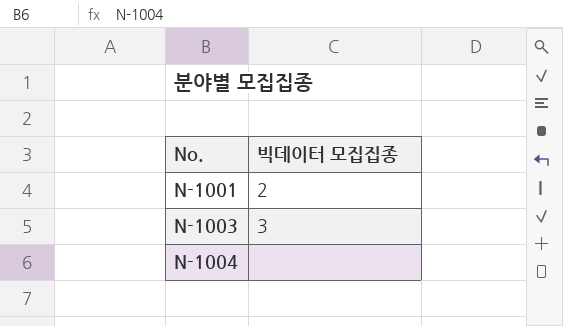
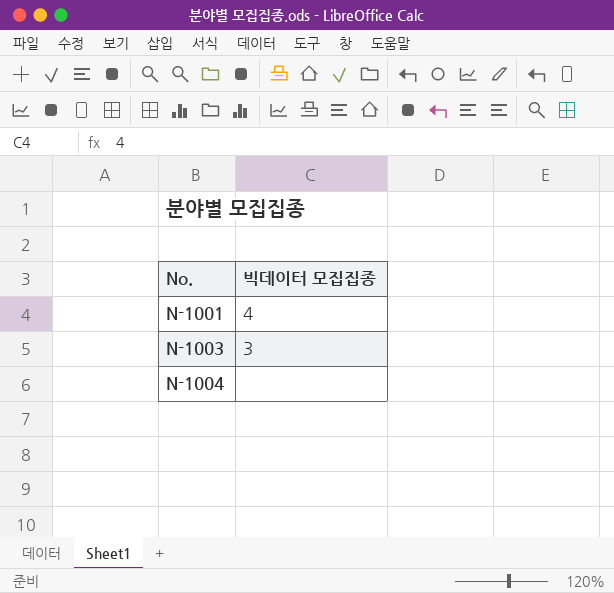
N-1001 | 빅데이터 모집집종: 2 -> 4

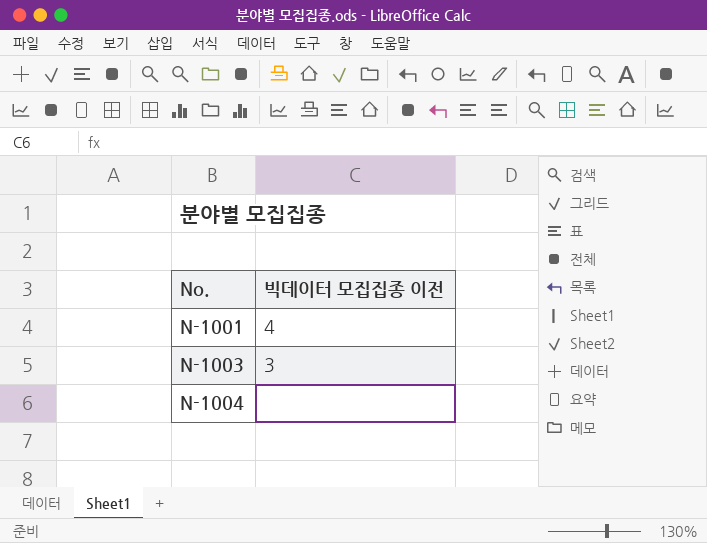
column name: 빅데이터 모집집종 -> 빅데이터 모집집종 이전

